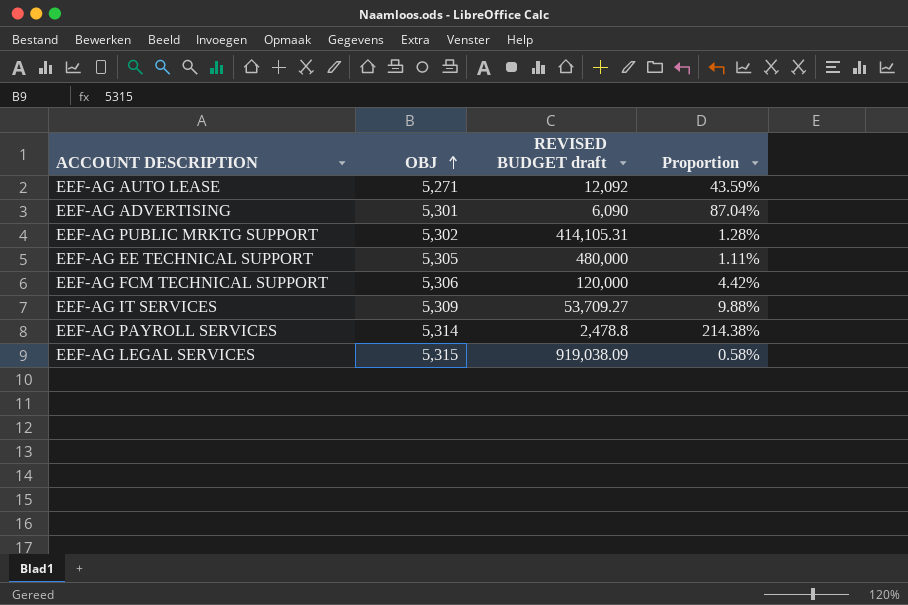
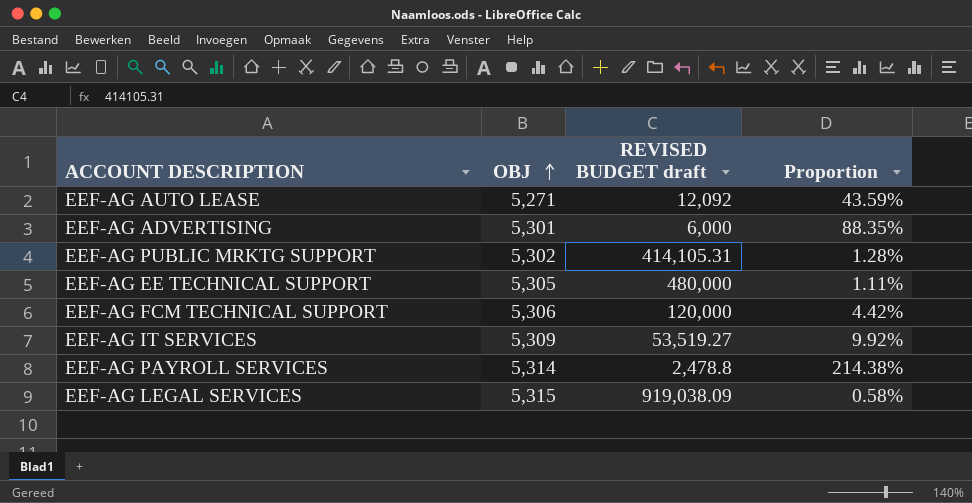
EEF-AG ADVERTISING | REVISED BUDGET draft: 6,090 -> 6,000
EEF-AG ADVERTISING | Proportion: 87.04% -> 88.35%
EEF-AG IT SERVICES | REVISED BUDGET draft: 53,709.27 -> 53,519.27
EEF-AG IT SERVICES | Proportion: 9.88% -> 9.92%

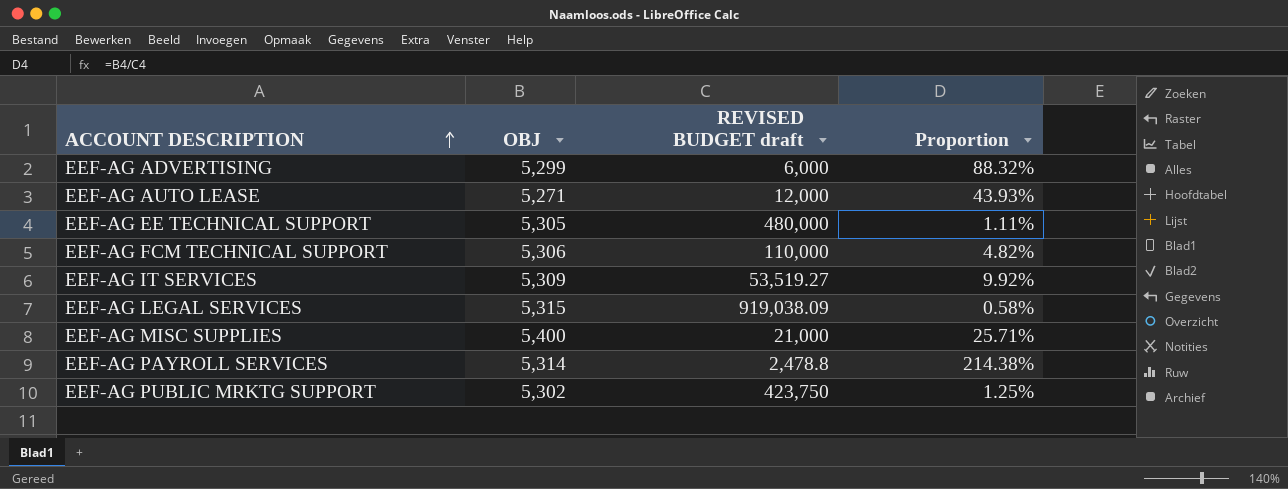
row order: OBJ ascending -> ACCOUNT DESCRIPTION ascending
EEF-AG ADVERTISING | OBJ: 5,301 -> 5,299
EEF-AG ADVERTISING | Proportion: 88.35% -> 88.32%
EEF-AG AUTO LEASE | REVISED BUDGET draft: 12,092 -> 12,000
EEF-AG AUTO LEASE | Proportion: 43.59% -> 43.93%
EEF-AG FCM TECHNICAL SUPPORT | REVISED BUDGET draft: 120,000 -> 110,000
EEF-AG FCM TECHNICAL SUPPORT | Proportion: 4.42% -> 4.82%
row EEF-AG MISC SUPPLIES: none -> 5,400 | 21,000 | 25.71%
EEF-AG PUBLIC MRKTG SUPPORT | REVISED BUDGET draft: 414,105.31 -> 423,750
EEF-AG PUBLIC MRKTG SUPPORT | Proportion: 1.28% -> 1.25%

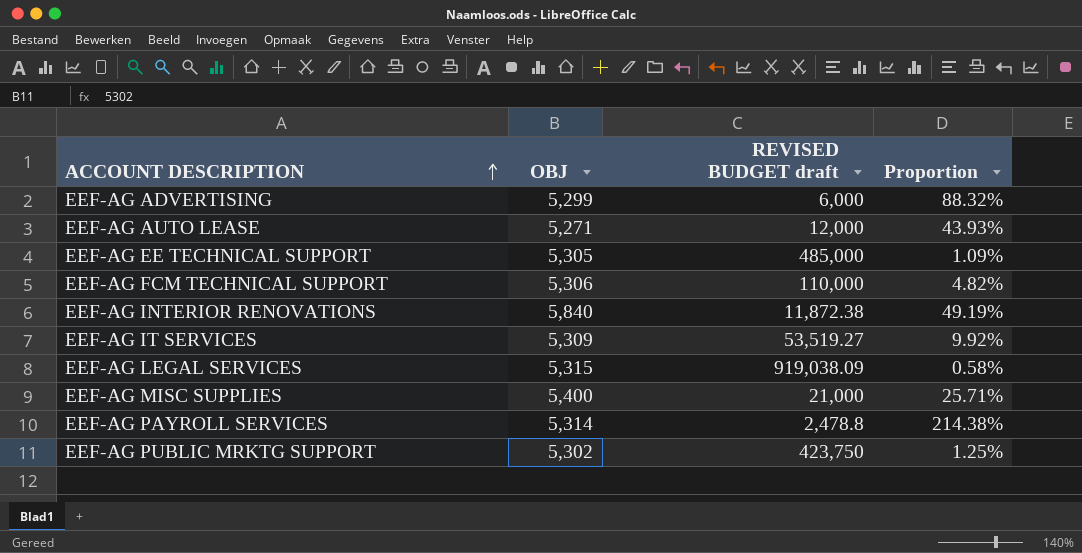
EEF-AG EE TECHNICAL SUPPORT | REVISED BUDGET draft: 480,000 -> 485,000
EEF-AG EE TECHNICAL SUPPORT | Proportion: 1.11% -> 1.09%
row EEF-AG INTERIOR RENOVATIONS: none -> 5,840 | 11,872.38 | 49.19%

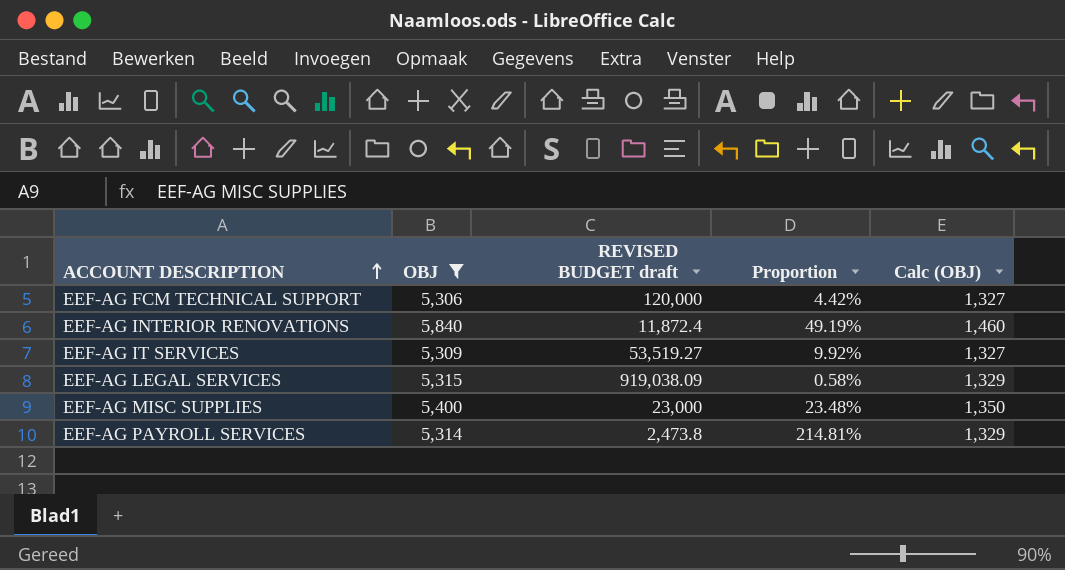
filter: none -> OBJ >= 5,306
column Calc (OBJ) | formula: none -> [OBJ] * 0.25
EEF-AG FCM TECHNICAL SUPPORT | REVISED BUDGET draft: 110,000 -> 120,000
EEF-AG FCM TECHNICAL SUPPORT | Proportion: 4.82% -> 4.42%
EEF-AG INTERIOR RENOVATIONS | REVISED BUDGET draft: 11,872.38 -> 11,872.4
EEF-AG MISC SUPPLIES | REVISED BUDGET draft: 21,000 -> 23,000
EEF-AG MISC SUPPLIES | Proportion: 25.71% -> 23.48%
EEF-AG PAYROLL SERVICES | REVISED BUDGET draft: 2,478.8 -> 2,473.8
EEF-AG PAYROLL SERVICES | Proportion: 214.38% -> 214.81%

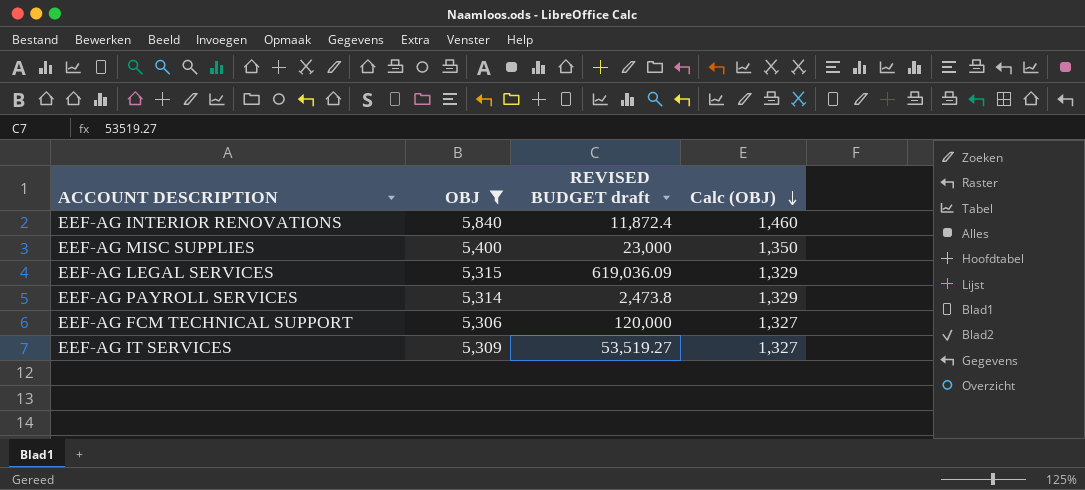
row order: ACCOUNT DESCRIPTION ascending -> Calc (OBJ) descending
column Proportion | formula: [OBJ] / [REVISED BUDGET draft] -> none
EEF-AG LEGAL SERVICES | REVISED BUDGET draft: 919,038.09 -> 619,036.09

